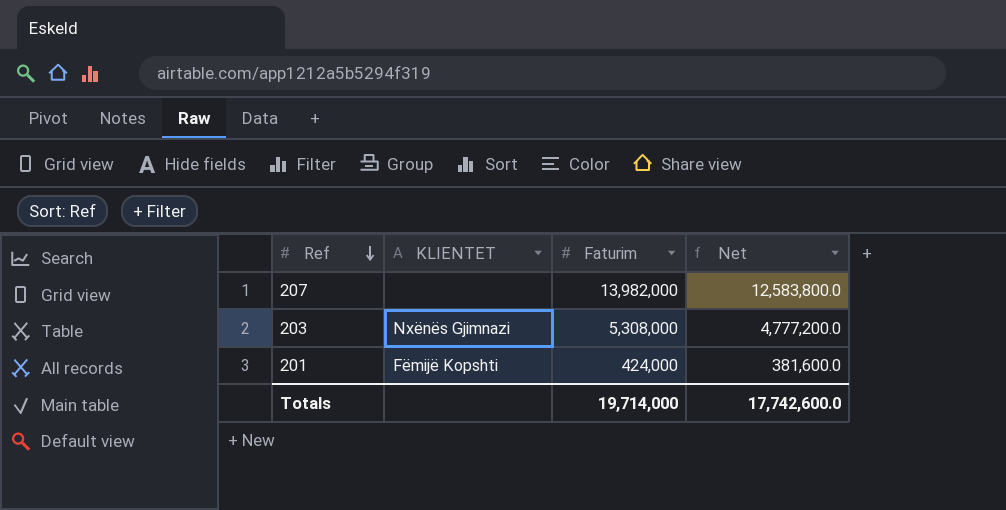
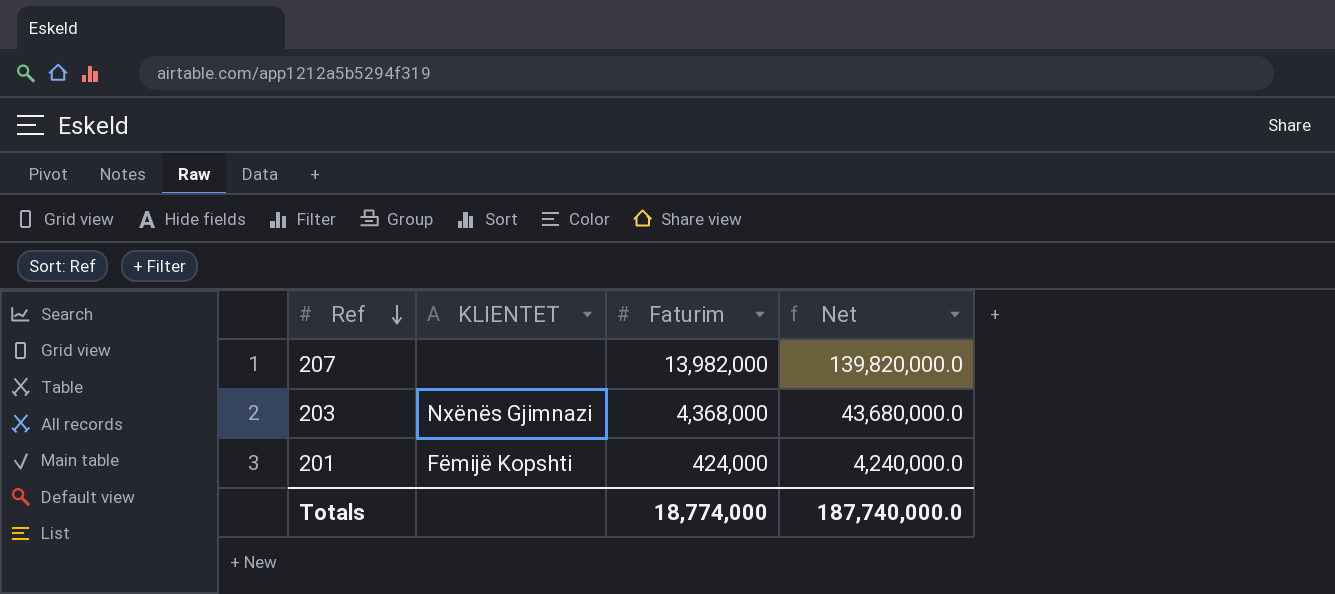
column Net | formula: [Faturim] * 0.9 -> [Faturim] * 10
203 | Faturim: 5,308,000 -> 4,368,000
Totals | Faturim: 19,714,000 -> 18,774,000
Totals | Net: 17,742,600.0 -> 187,740,000.0

